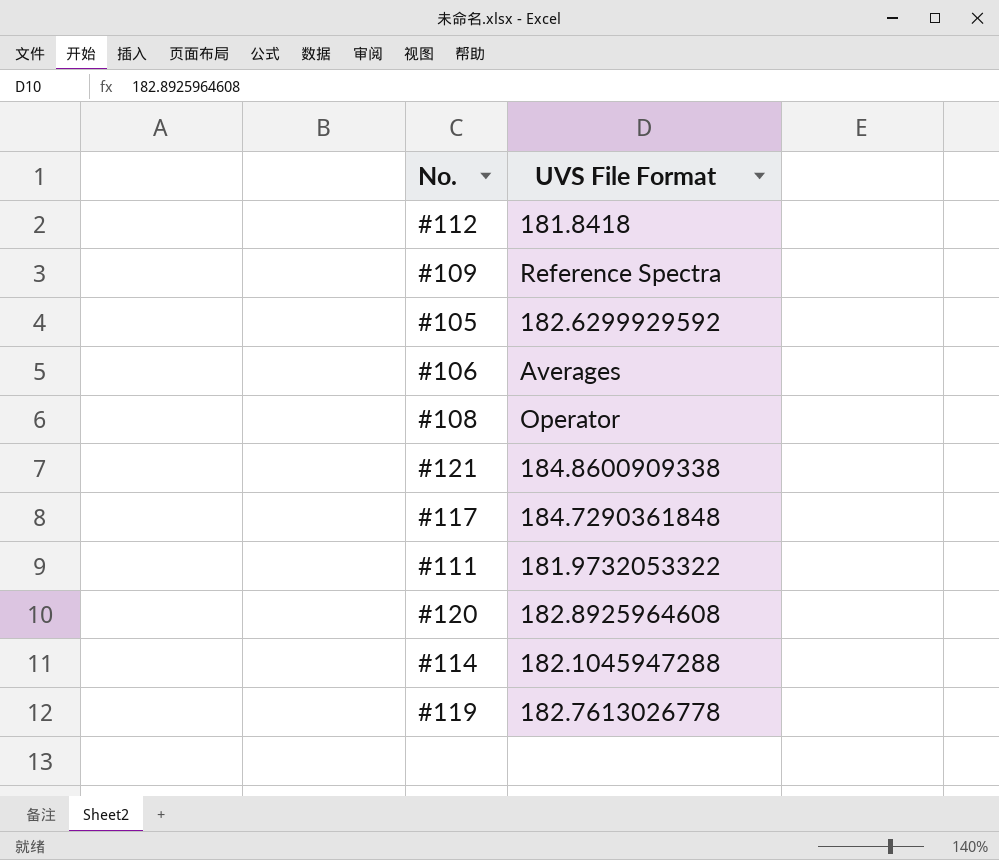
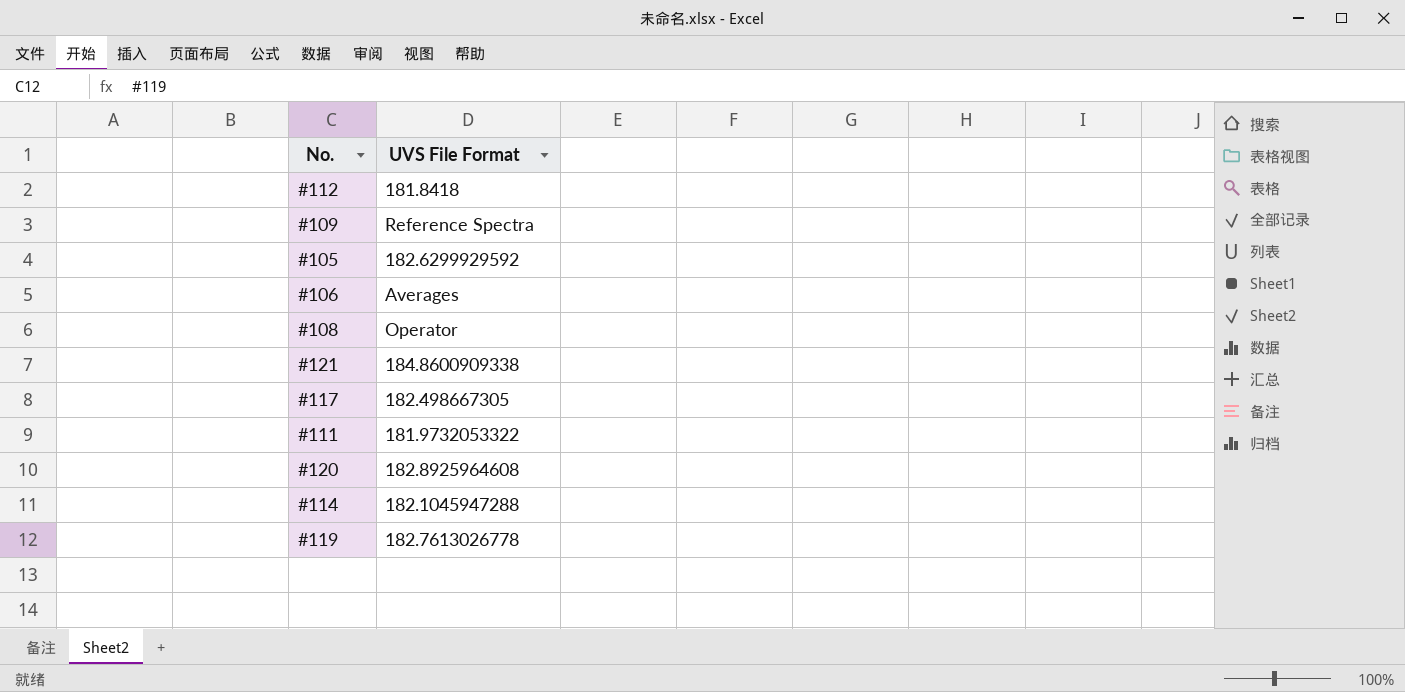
#117 | UVS File Format: 184.7290361848 -> 182.498667305

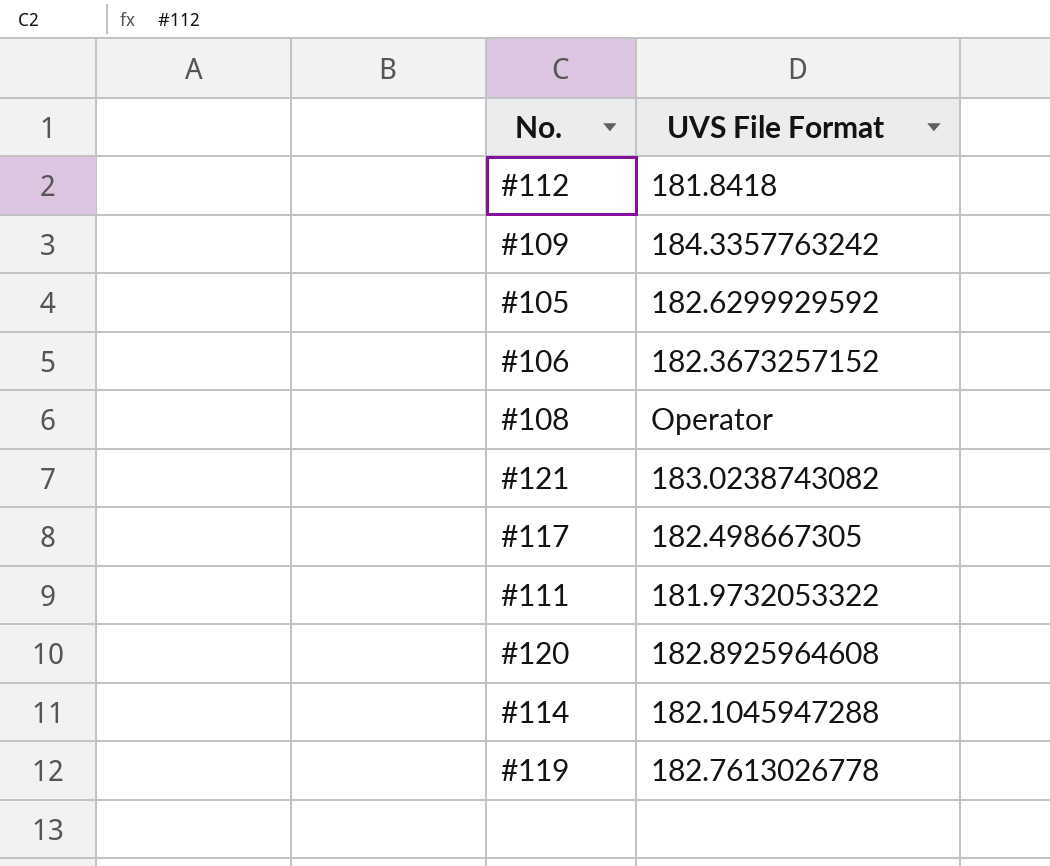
#109 | UVS File Format: Reference Spectra -> 184.3357763242
#106 | UVS File Format: Averages -> 182.3673257152
#121 | UVS File Format: 184.8600909338 -> 183.0238743082

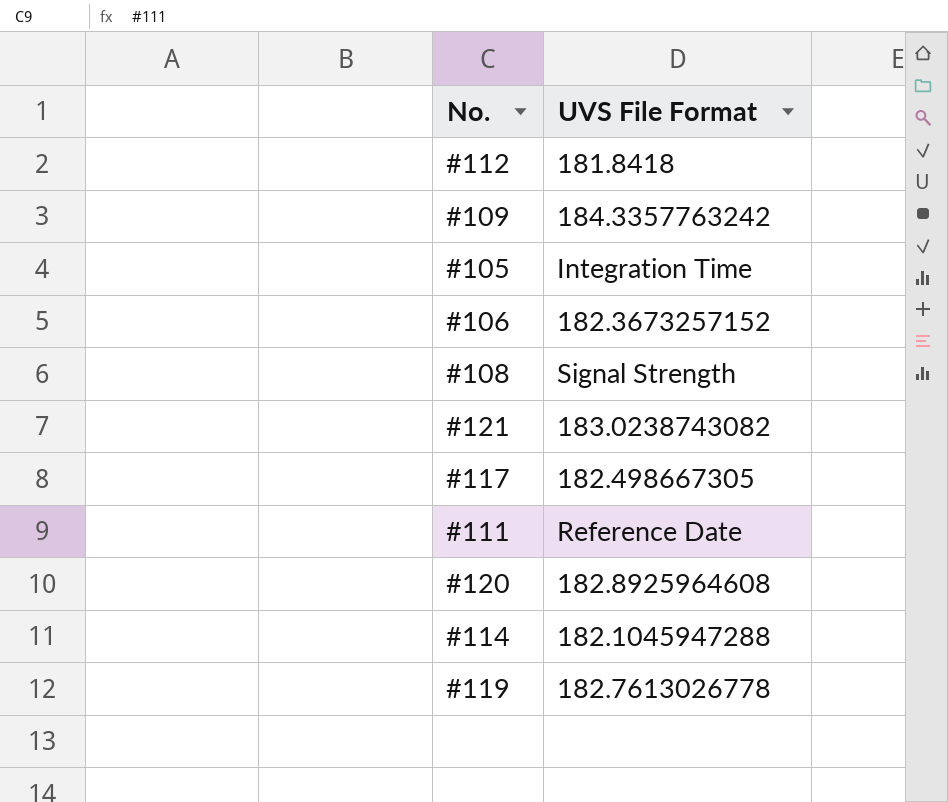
#105 | UVS File Format: 182.6299929592 -> Integration Time
#108 | UVS File Format: Operator -> Signal Strength
#111 | UVS File Format: 181.9732053322 -> Reference Date

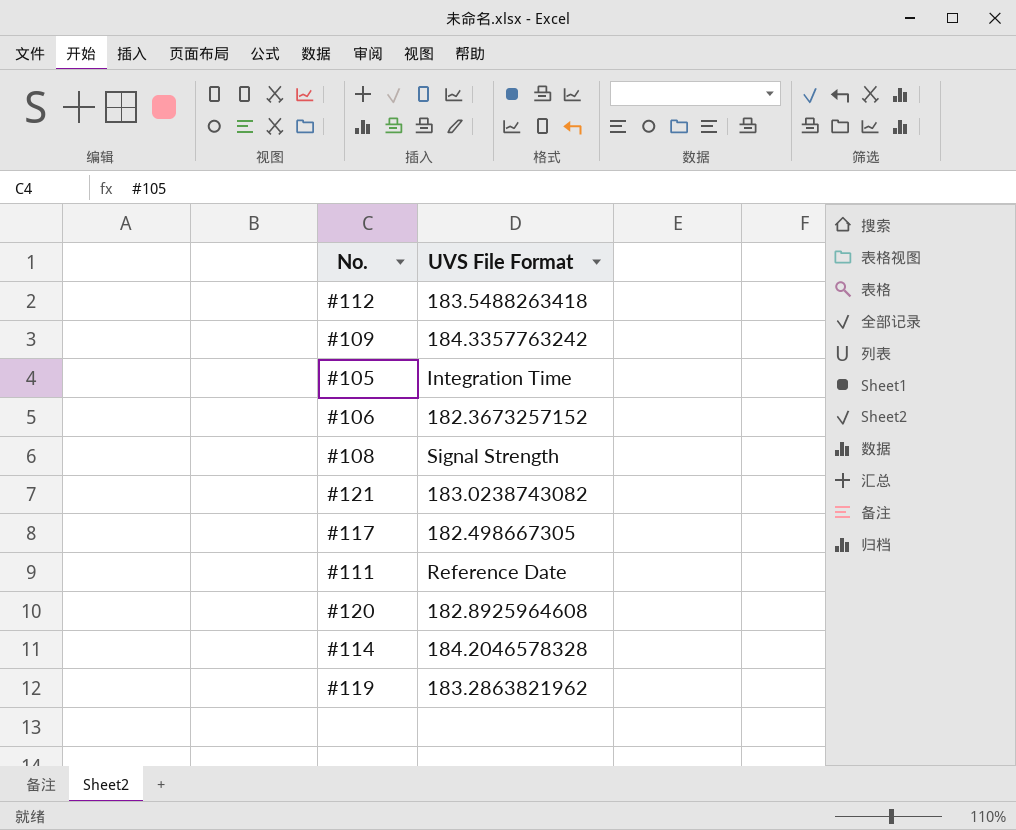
#112 | UVS File Format: 181.8418 -> 183.5488263418
#114 | UVS File Format: 182.1045947288 -> 184.2046578328
#119 | UVS File Format: 182.7613026778 -> 183.2863821962

